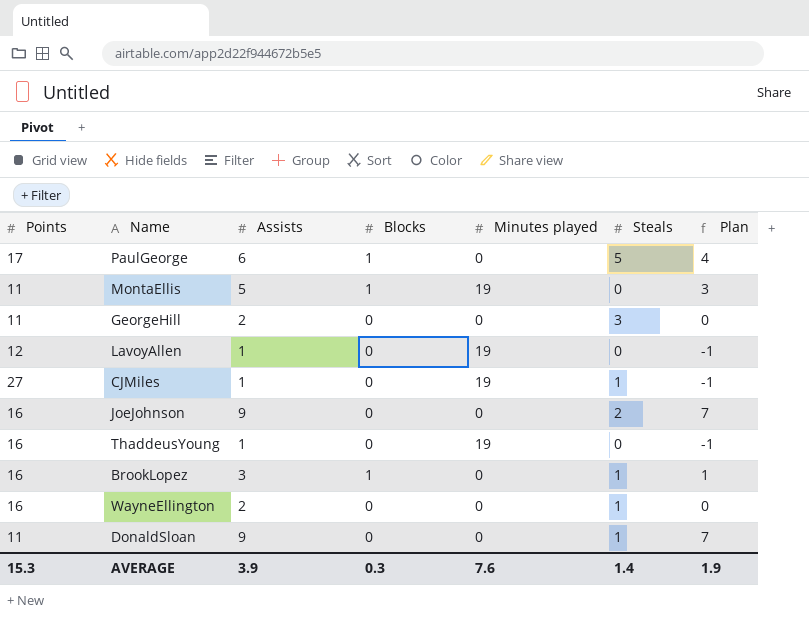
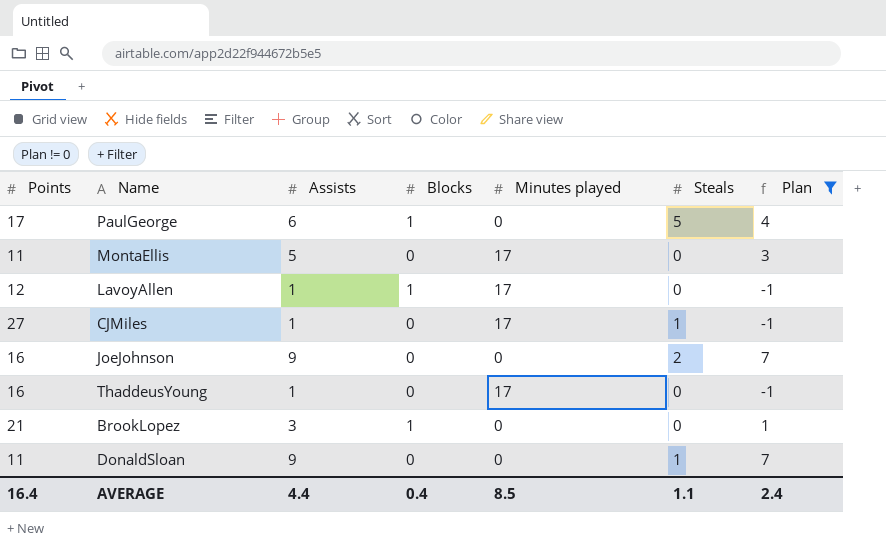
filter: none -> Plan != 0
MontaEllis | Blocks: 1 -> 0
MontaEllis | Minutes played: 19 -> 17
LavoyAllen | Blocks: 0 -> 1
LavoyAllen | Minutes played: 19 -> 17
CJMiles | Minutes played: 19 -> 17
ThaddeusYoung | Minutes played: 19 -> 17
BrookLopez | Points: 16 -> 21
BrookLopez | Steals: 1 -> 0
AVERAGE | Points: 15.3 -> 16.4
AVERAGE | Assists: 3.9 -> 4.4
AVERAGE | Blocks: 0.3 -> 0.4
AVERAGE | Minutes played: 7.6 -> 8.5
AVERAGE | Steals: 1.4 -> 1.1
AVERAGE | Plan: 1.9 -> 2.4

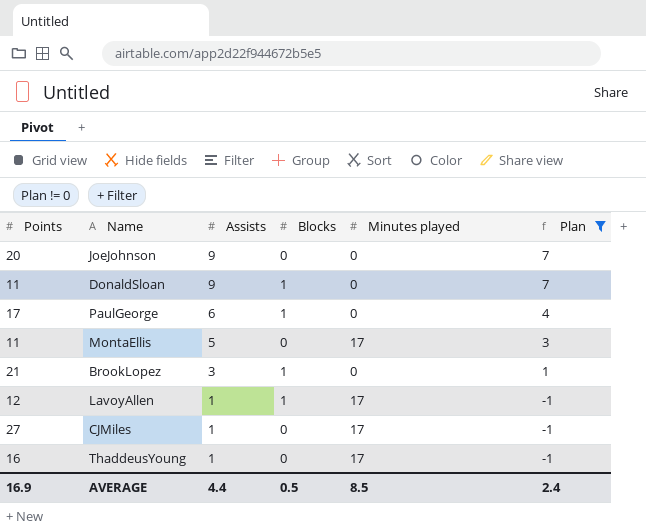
row order: none -> Assists descending
column Steals | position: 6 -> none
JoeJohnson | Points: 16 -> 20
DonaldSloan | Blocks: 0 -> 1
AVERAGE | Points: 16.4 -> 16.9
AVERAGE | Blocks: 0.4 -> 0.5

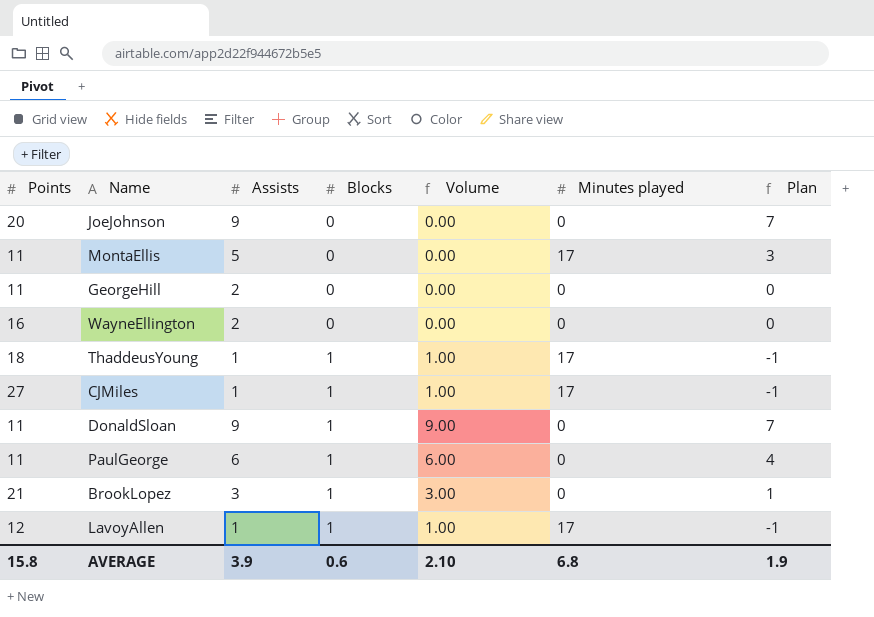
filter: Plan != 0 -> none
row order: Assists descending -> Blocks ascending
column Volume | formula: none -> [Assists] * [Blocks]
ThaddeusYoung | Points: 16 -> 18
ThaddeusYoung | Blocks: 0 -> 1
CJMiles | Blocks: 0 -> 1
PaulGeorge | Points: 17 -> 11
AVERAGE | Points: 16.9 -> 15.8
AVERAGE | Assists: 4.4 -> 3.9
AVERAGE | Blocks: 0.5 -> 0.6
AVERAGE | Minutes played: 8.5 -> 6.8
AVERAGE | Plan: 2.4 -> 1.9

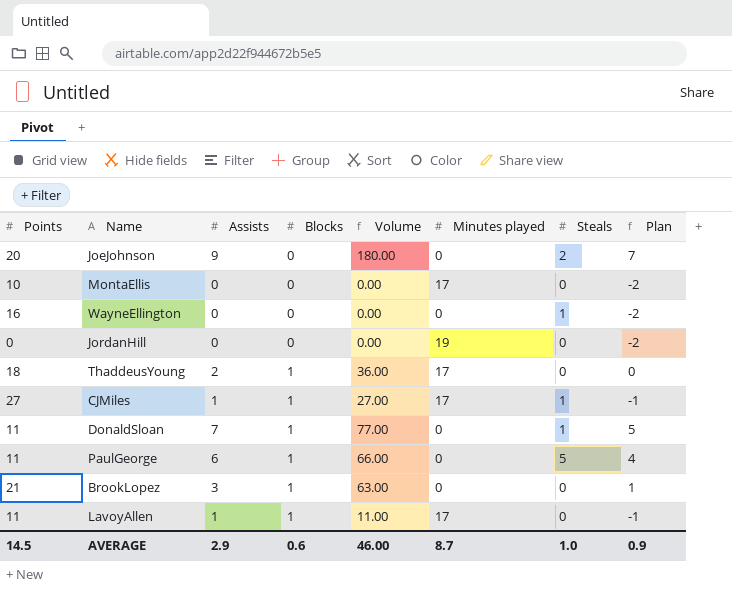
column Volume | formula: [Assists] * [Blocks] -> [Points] * [Assists]
column Steals | position: none -> 7
row GeorgeHill: 11 | 2 | 0 | 0.00 | 0 | 0 -> none
MontaEllis | Points: 11 -> 10
MontaEllis | Assists: 5 -> 0
MontaEllis | Plan: 3 -> -2
WayneEllington | Assists: 2 -> 0
WayneEllington | Plan: 0 -> -2
row JordanHill: none -> 0 | 0 | 0 | 0.00 | 19 | 0 | -2
ThaddeusYoung | Assists: 1 -> 2
ThaddeusYoung | Plan: -1 -> 0
DonaldSloan | Assists: 9 -> 7
DonaldSloan | Plan: 7 -> 5
LavoyAllen | Points: 12 -> 11
AVERAGE | Points: 15.8 -> 14.5
AVERAGE | Assists: 3.9 -> 2.9
AVERAGE | Volume: 2.10 -> 46.00
AVERAGE | Minutes played: 6.8 -> 8.7
AVERAGE | Plan: 1.9 -> 0.9

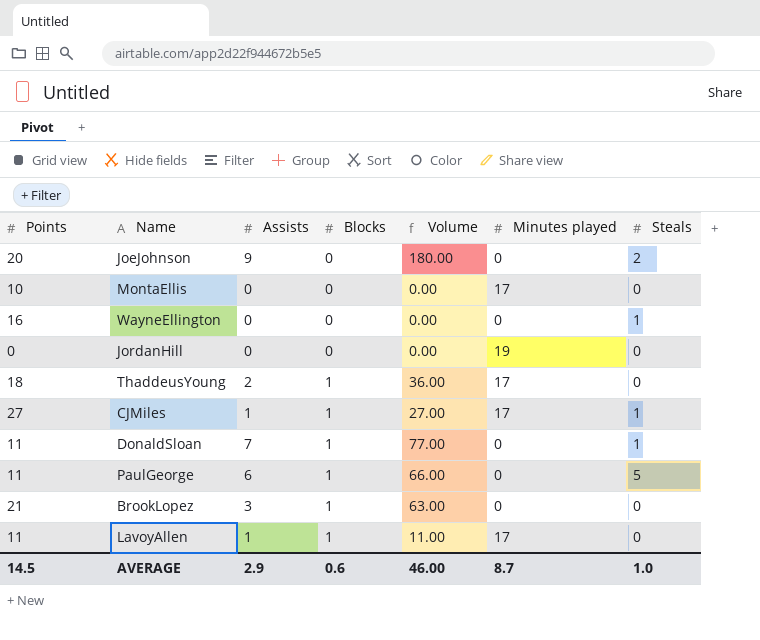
column Plan | formula: [Assists] - 2 -> none

